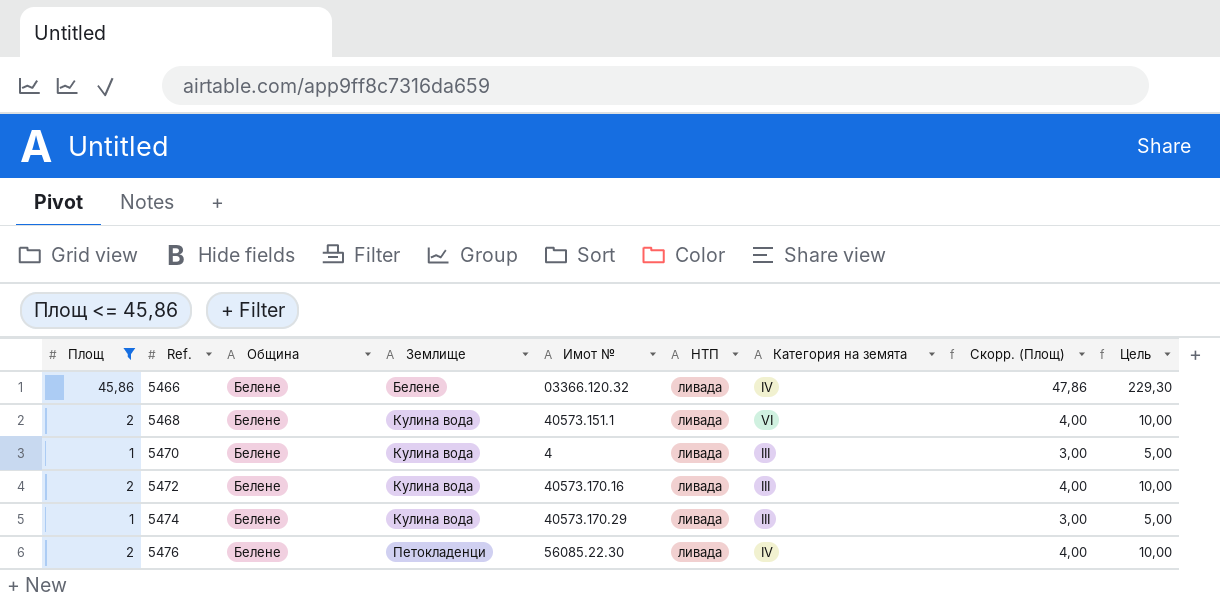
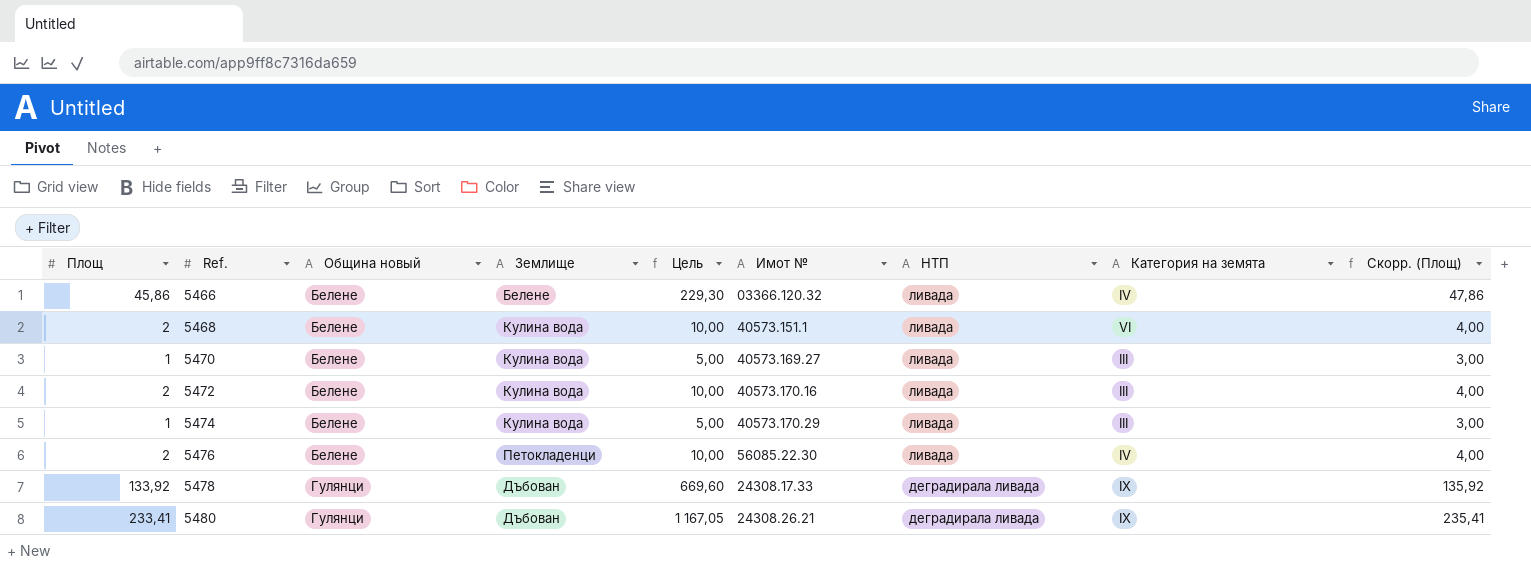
filter: Площ <= 45,86 -> none
column name: Община -> Община новый
column Цель | position: 9 -> 5
5470 | Имот №: 4 -> 40573.169.27

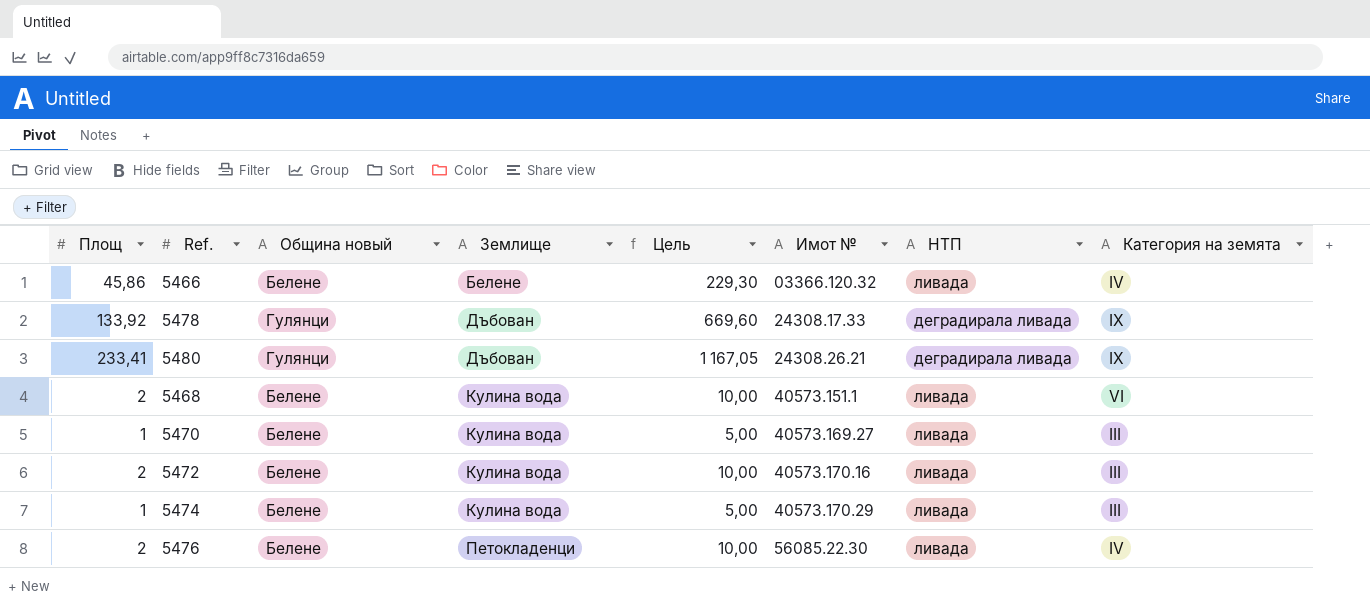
row order: Ref. ascending -> Землище ascending
column Скорр. (Площ) | formula: [Площ] + 2 -> none

